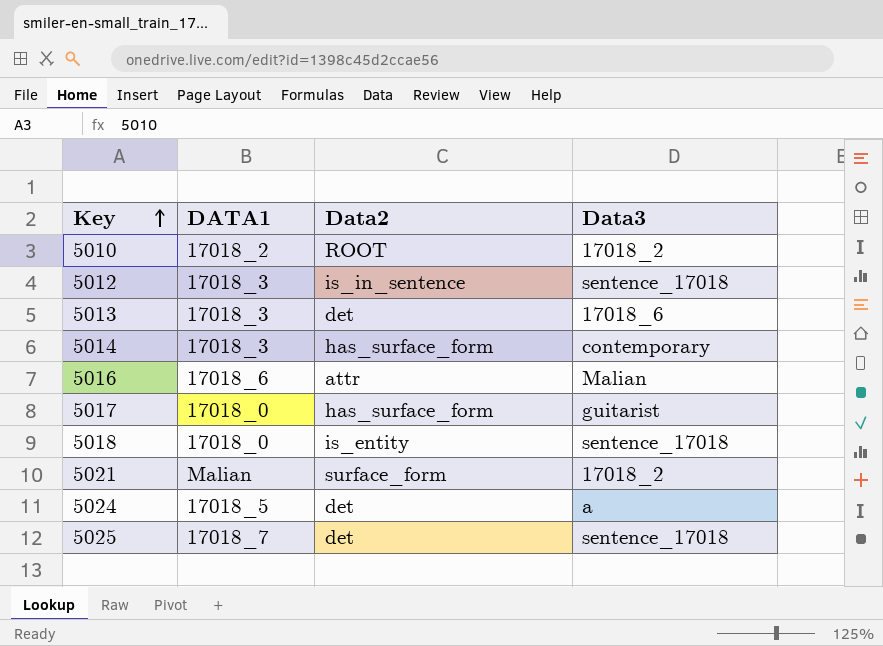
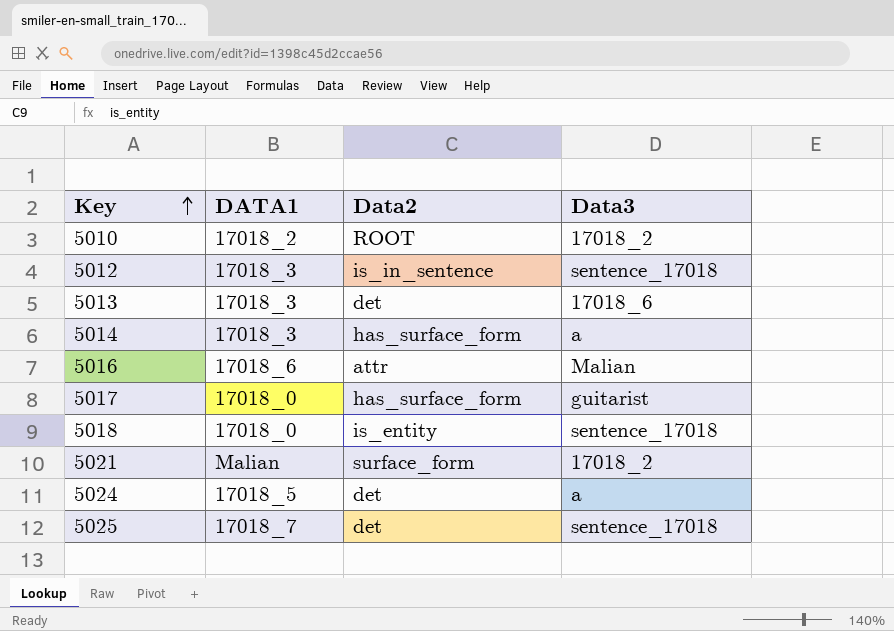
5014 | Data3: contemporary -> a

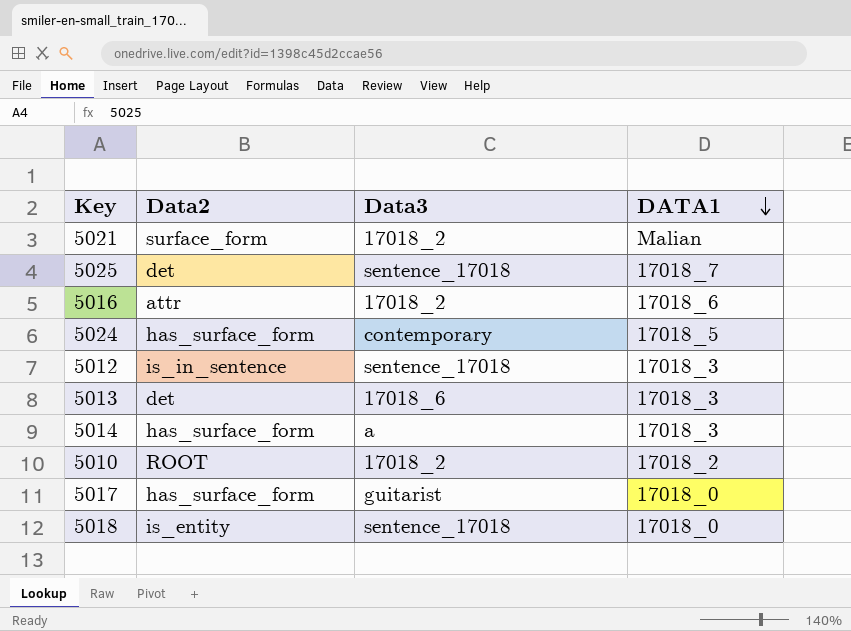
row order: Key ascending -> DATA1 descending
column DATA1 | position: 2 -> 4
5016 | Data3: Malian -> 17018_2
5024 | Data2: det -> has_surface_form
5024 | Data3: a -> contemporary

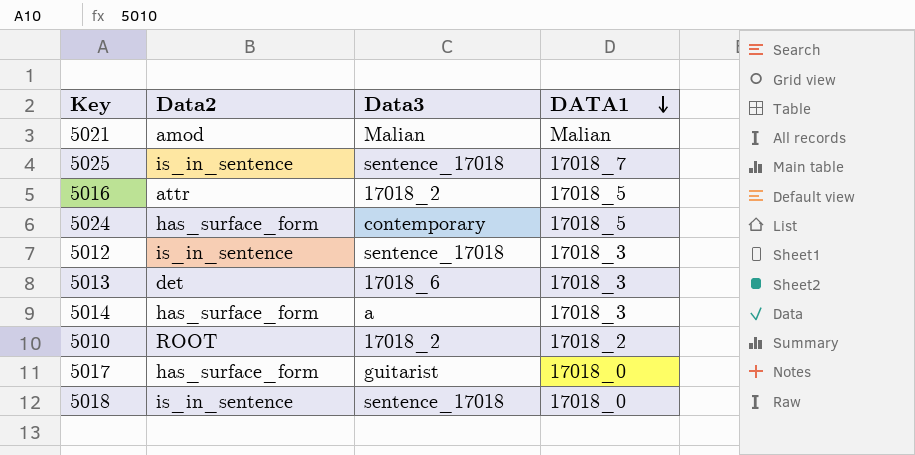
5021 | Data2: surface_form -> amod
5021 | Data3: 17018_2 -> Malian
5025 | Data2: det -> is_in_sentence
5016 | DATA1: 17018_6 -> 17018_5
5018 | Data2: is_entity -> is_in_sentence

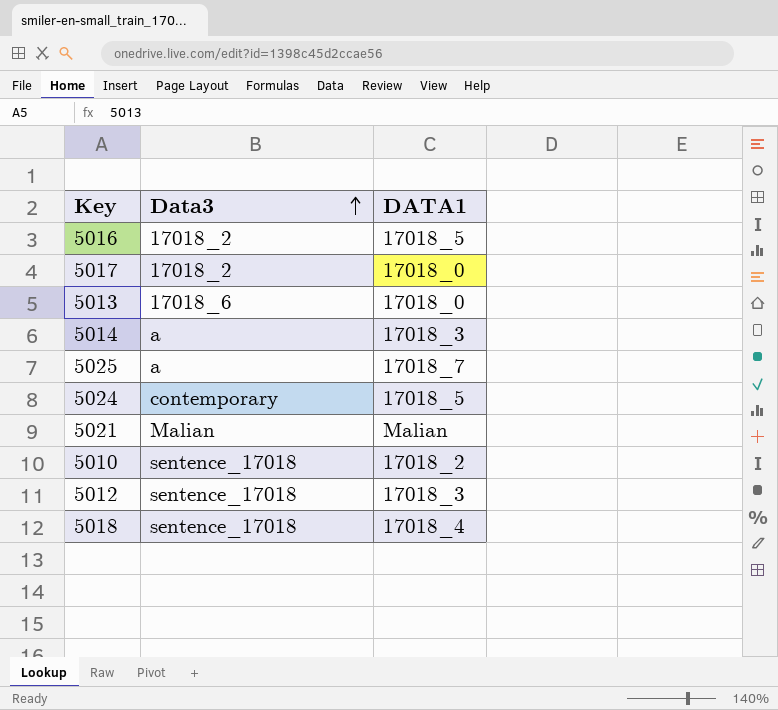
row order: DATA1 descending -> Data3 ascending
column Data2 | position: 2 -> none
5017 | Data3: guitarist -> 17018_2
5013 | DATA1: 17018_3 -> 17018_0
5025 | Data3: sentence_17018 -> a
5010 | Data3: 17018_2 -> sentence_17018
5018 | DATA1: 17018_0 -> 17018_4

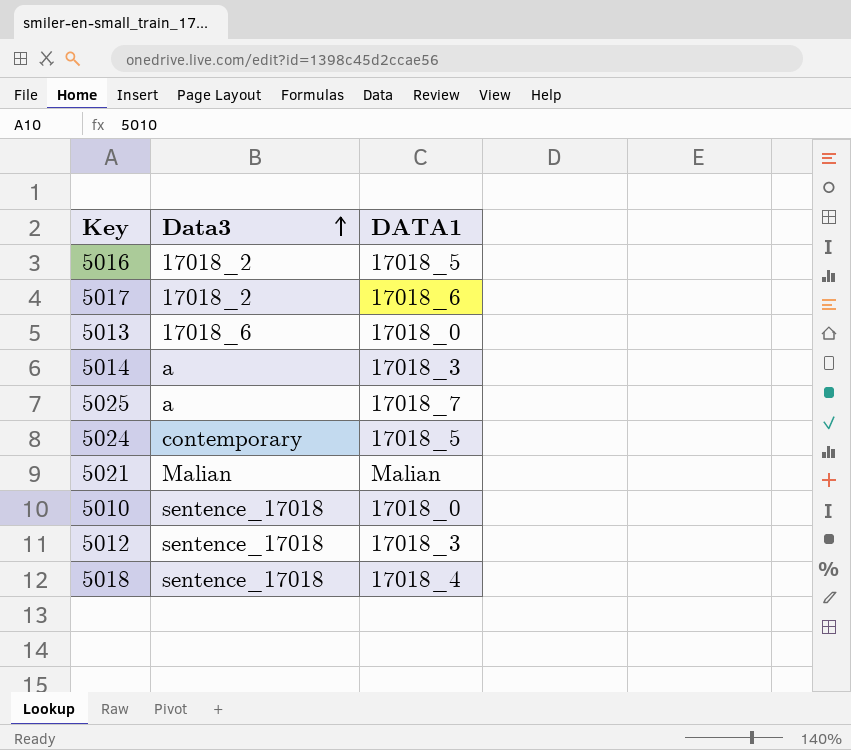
5017 | DATA1: 17018_0 -> 17018_6
5010 | DATA1: 17018_2 -> 17018_0

